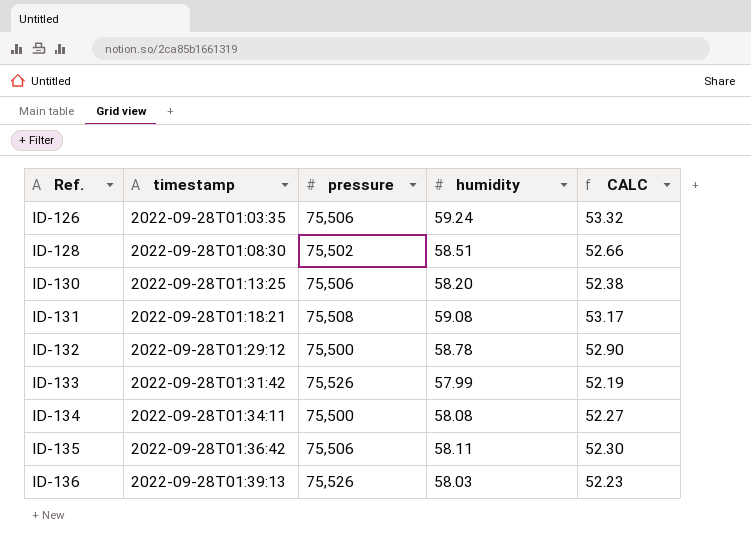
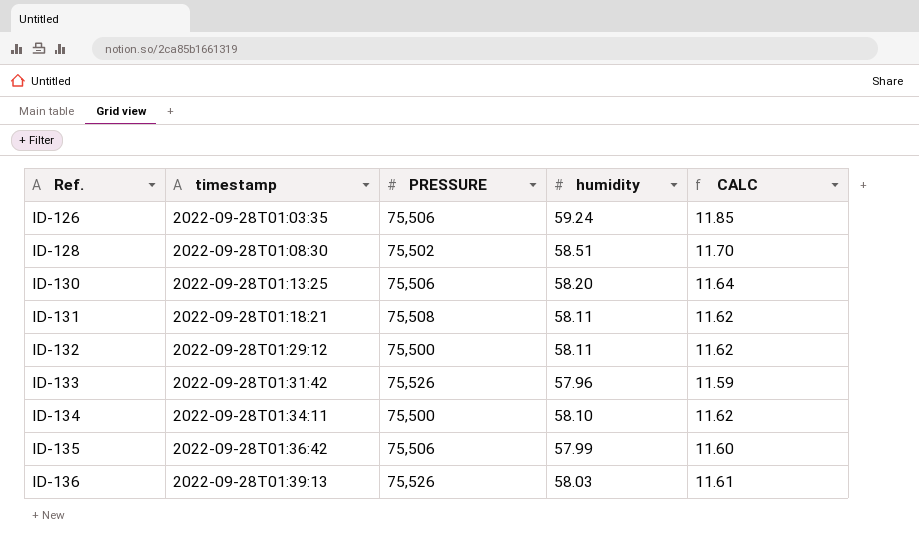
column name: pressure -> PRESSURE
column CALC | formula: [humidity] * 0.9 -> [humidity] * 0.2
ID-131 | humidity: 59.08 -> 58.11
ID-132 | humidity: 58.78 -> 58.11
ID-133 | humidity: 57.99 -> 57.96
ID-134 | humidity: 58.08 -> 58.10
ID-135 | humidity: 58.11 -> 57.99

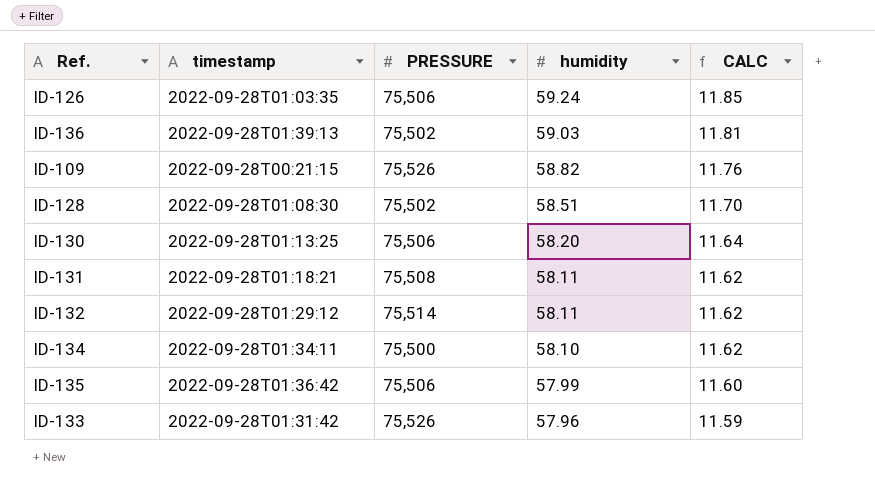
row order: Ref. ascending -> humidity descending
ID-136 | PRESSURE: 75,526 -> 75,502
ID-136 | humidity: 58.03 -> 59.03
ID-136 | CALC: 11.61 -> 11.81
row ID-109: none -> 2022-09-28T00:21:15 | 75,526 | 58.82 | 11.76
ID-132 | PRESSURE: 75,500 -> 75,514

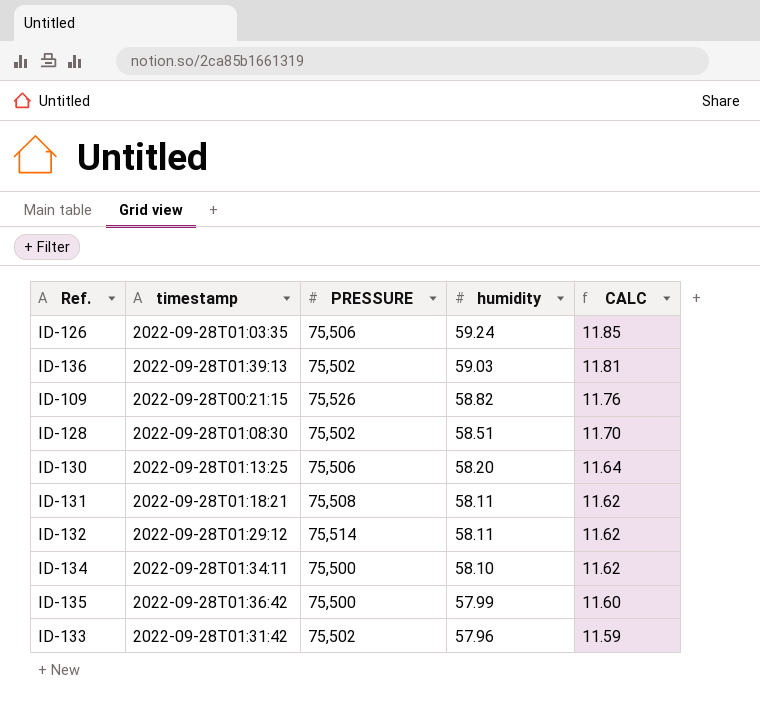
ID-135 | PRESSURE: 75,506 -> 75,500
ID-133 | PRESSURE: 75,526 -> 75,502

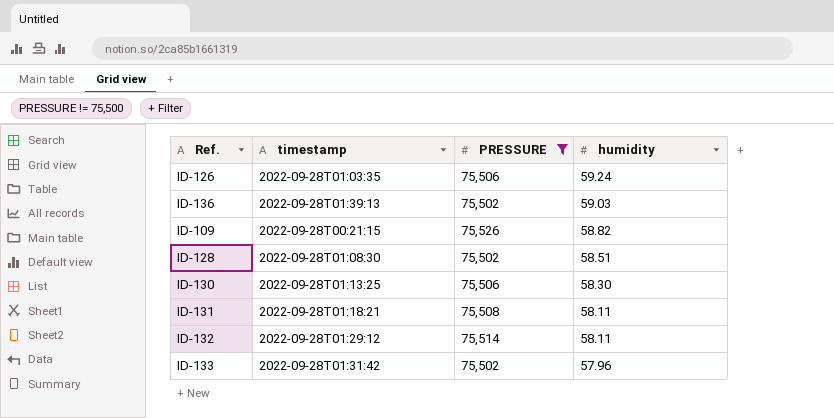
filter: none -> PRESSURE != 75,500
column CALC | formula: [humidity] * 0.2 -> none
ID-130 | humidity: 58.20 -> 58.30

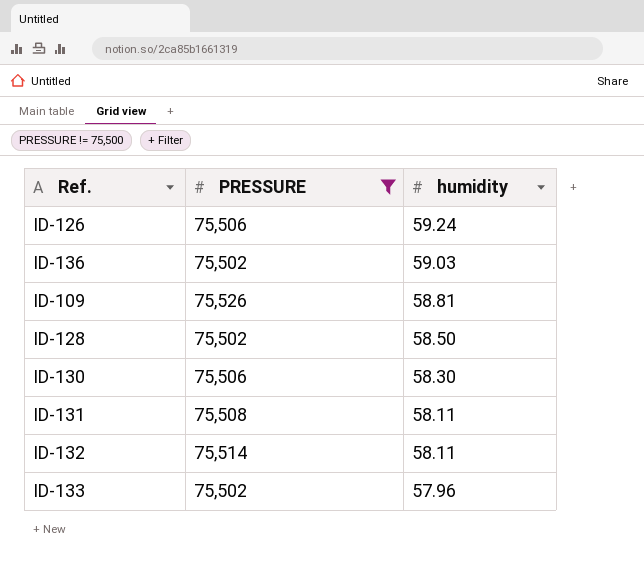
column timestamp | position: 2 -> none
ID-109 | humidity: 58.82 -> 58.81
ID-128 | humidity: 58.51 -> 58.50

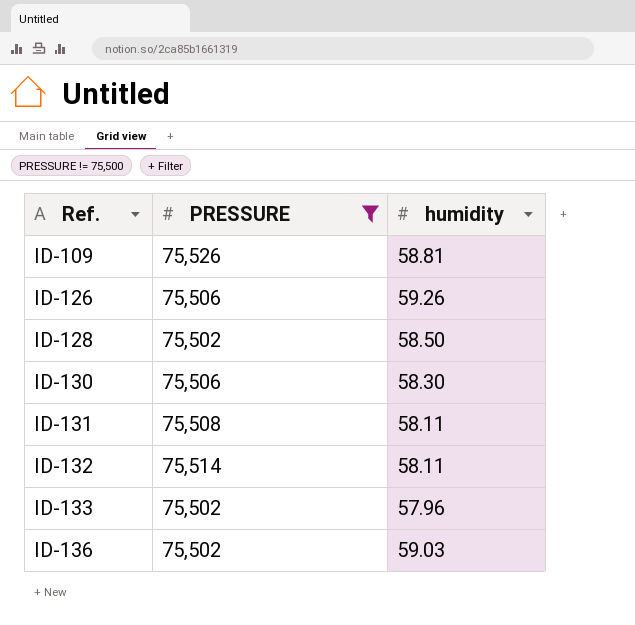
row order: humidity descending -> Ref. ascending
ID-126 | humidity: 59.24 -> 59.26

